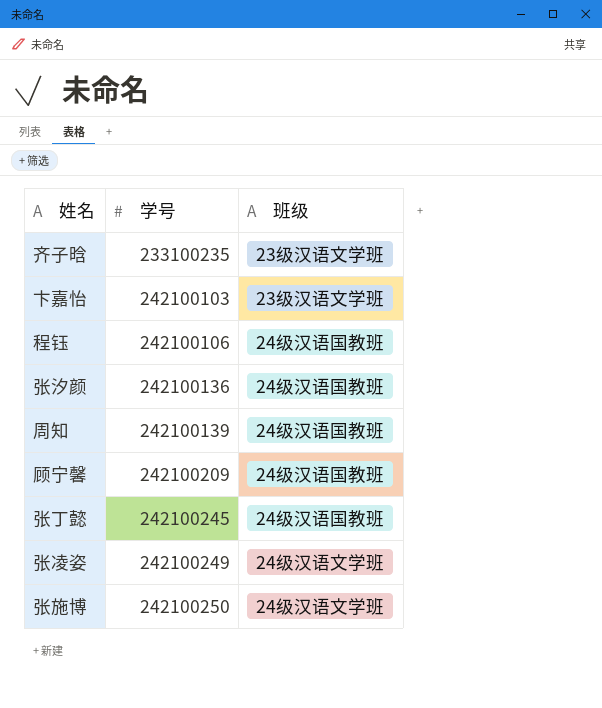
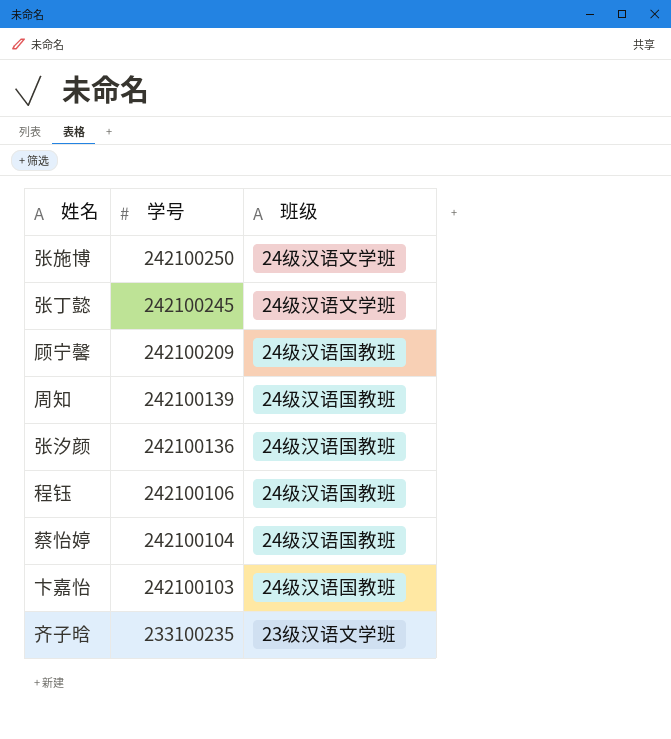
row order: 学号 ascending -> 学号 descending
row 张凌姿: 242100249 | 24级汉语文学班 -> none
张丁懿 | 班级: 24级汉语国教班 -> 24级汉语文学班
row 蔡怡婷: none -> 242100104 | 24级汉语国教班
卞嘉怡 | 班级: 23级汉语文学班 -> 24级汉语国教班

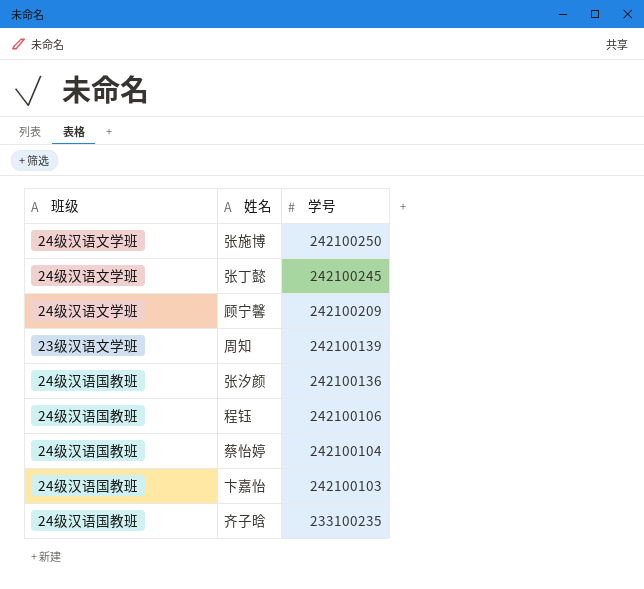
column 班级 | position: 3 -> 1
顾宁馨 | 班级: 24级汉语国教班 -> 24级汉语文学班
周知 | 班级: 24级汉语国教班 -> 23级汉语文学班
齐子晗 | 班级: 23级汉语文学班 -> 24级汉语国教班

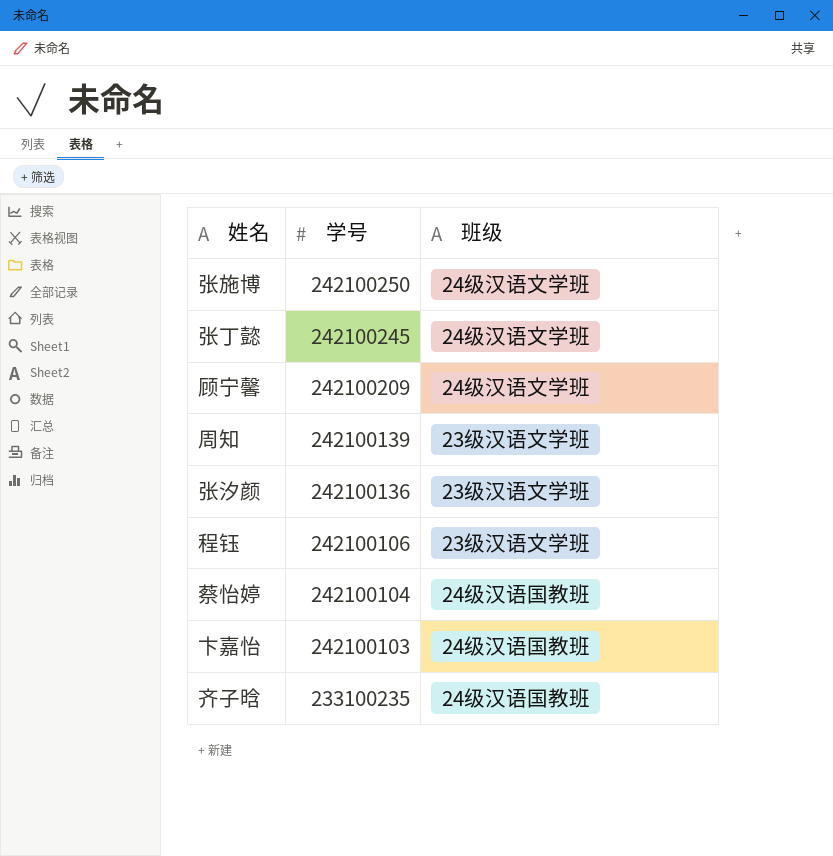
column 班级 | position: 1 -> 3
张汐颜 | 班级: 24级汉语国教班 -> 23级汉语文学班
程钰 | 班级: 24级汉语国教班 -> 23级汉语文学班

